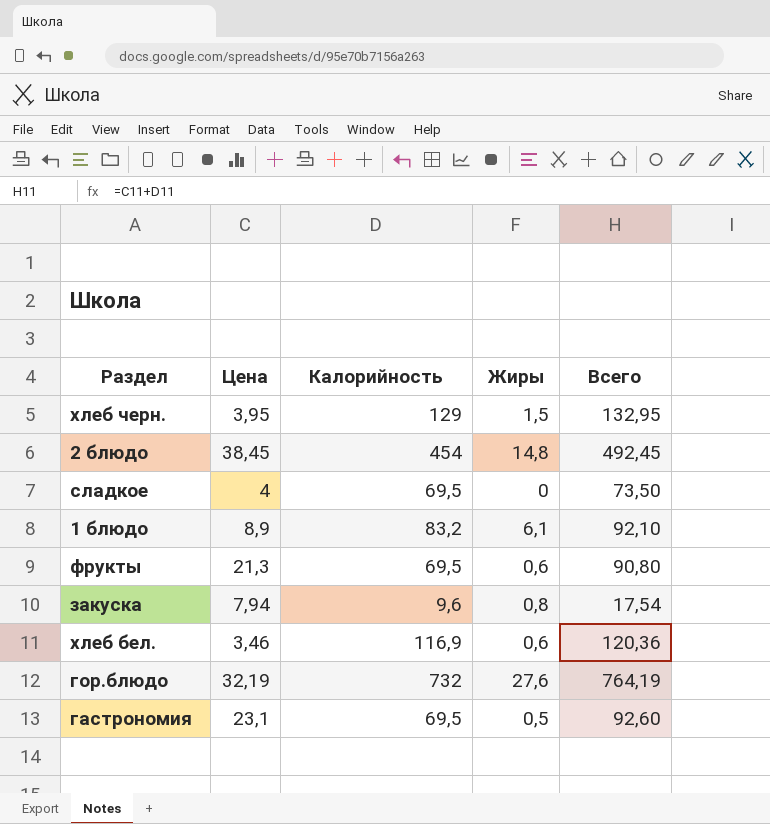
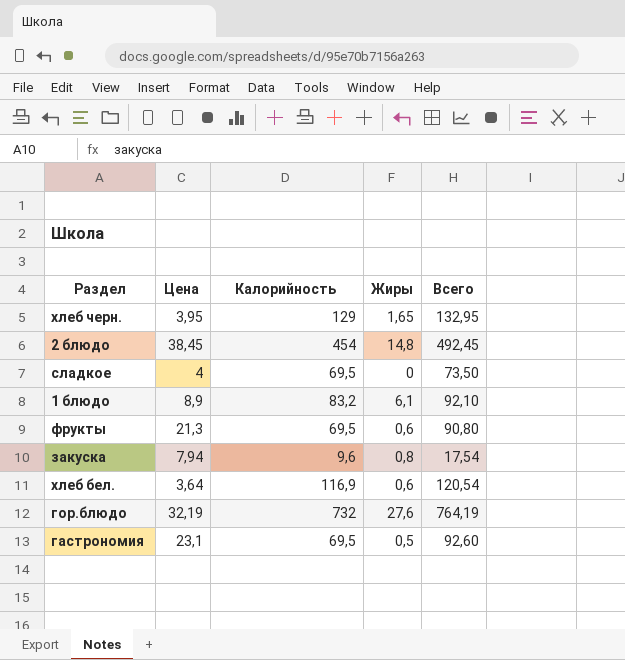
хлеб черн. | Жиры: 1,5 -> 1,65
хлеб бел. | Цена: 3,46 -> 3,64
хлеб бел. | Всего: 120,36 -> 120,54

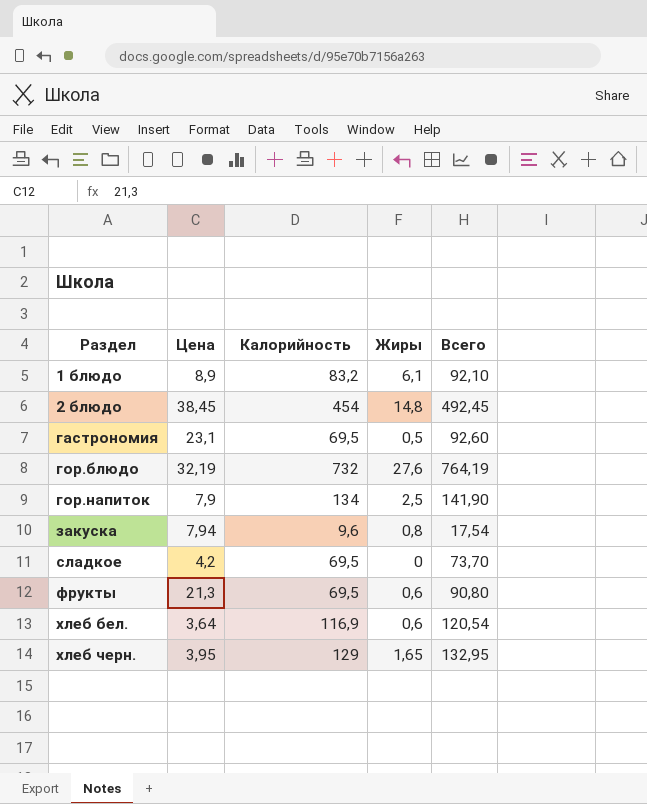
row order: none -> Раздел ascending
row гор.напиток: none -> 7,9 | 134 | 2,5 | 141,90
сладкое | Цена: 4 -> 4,2
сладкое | Всего: 73,50 -> 73,70

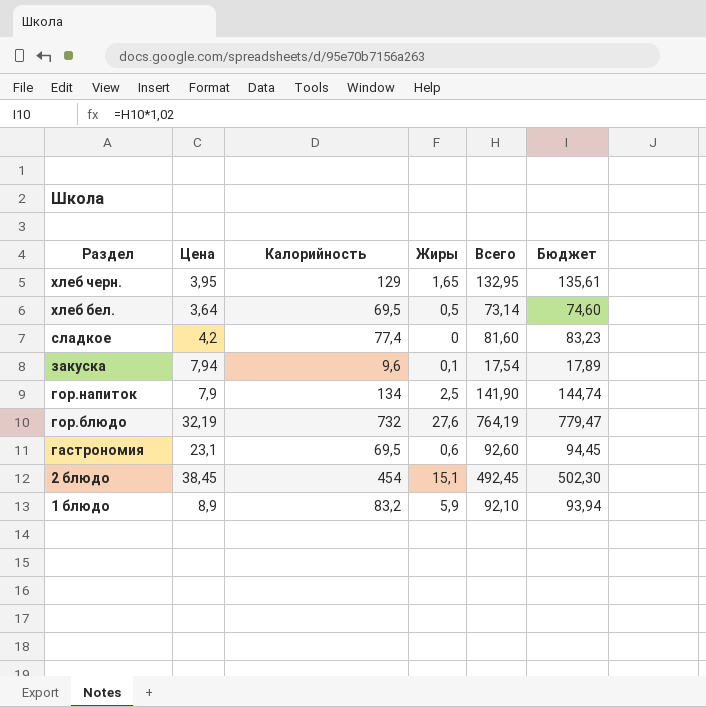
row order: Раздел ascending -> Раздел descending
column Бюджет | formula: none -> [Всего] * 1,02
row фрукты: 21,3 | 69,5 | 0,6 | 90,80 -> none
хлеб бел. | Калорийность: 116,9 -> 69,5
хлеб бел. | Жиры: 0,6 -> 0,5
хлеб бел. | Всего: 120,54 -> 73,14
сладкое | Калорийность: 69,5 -> 77,4
сладкое | Всего: 73,70 -> 81,60
закуска | Жиры: 0,8 -> 0,1
гастрономия | Жиры: 0,5 -> 0,6
2 блюдо | Жиры: 14,8 -> 15,1
1 блюдо | Жиры: 6,1 -> 5,9

